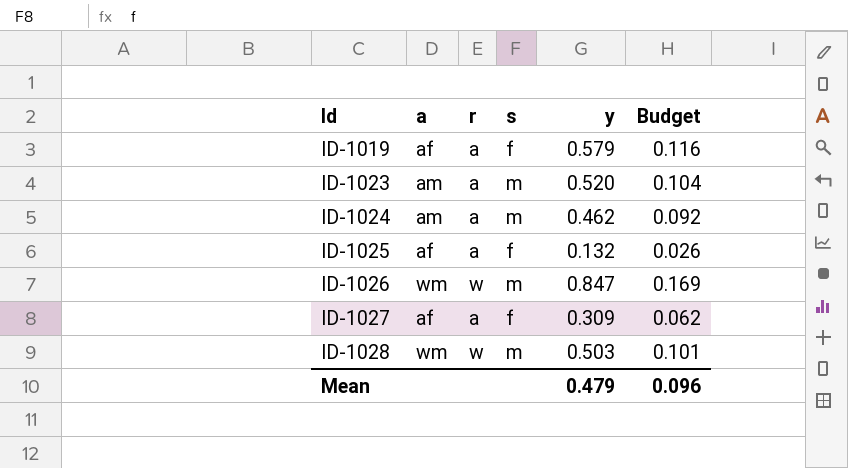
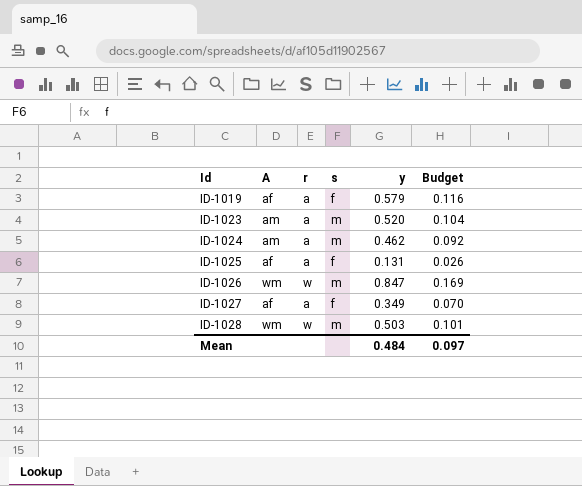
column name: a -> A
ID-1025 | y: 0.132 -> 0.131
ID-1027 | y: 0.309 -> 0.349
ID-1027 | Budget: 0.062 -> 0.070
Mean | y: 0.479 -> 0.484
Mean | Budget: 0.096 -> 0.097

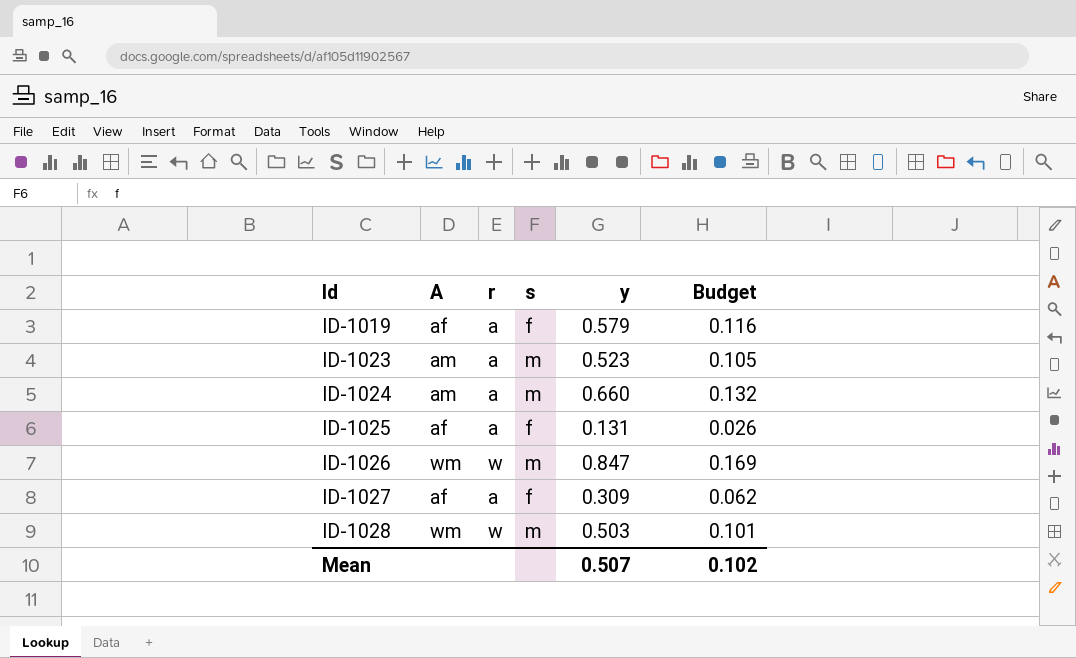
ID-1023 | y: 0.520 -> 0.523
ID-1023 | Budget: 0.104 -> 0.105
ID-1024 | y: 0.462 -> 0.660
ID-1024 | Budget: 0.092 -> 0.132
ID-1027 | y: 0.349 -> 0.309
ID-1027 | Budget: 0.070 -> 0.062
Mean | y: 0.484 -> 0.507
Mean | Budget: 0.097 -> 0.102

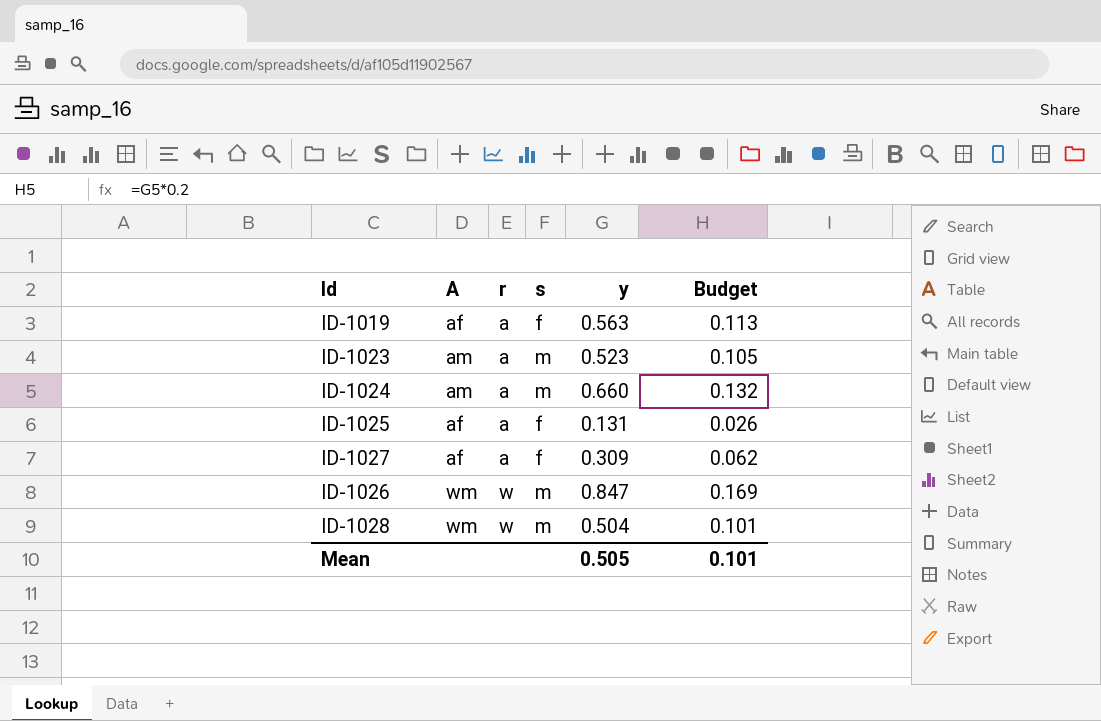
row order: Id ascending -> r ascending
ID-1019 | y: 0.579 -> 0.563
ID-1019 | Budget: 0.116 -> 0.113
ID-1028 | y: 0.503 -> 0.504
Mean | y: 0.507 -> 0.505
Mean | Budget: 0.102 -> 0.101

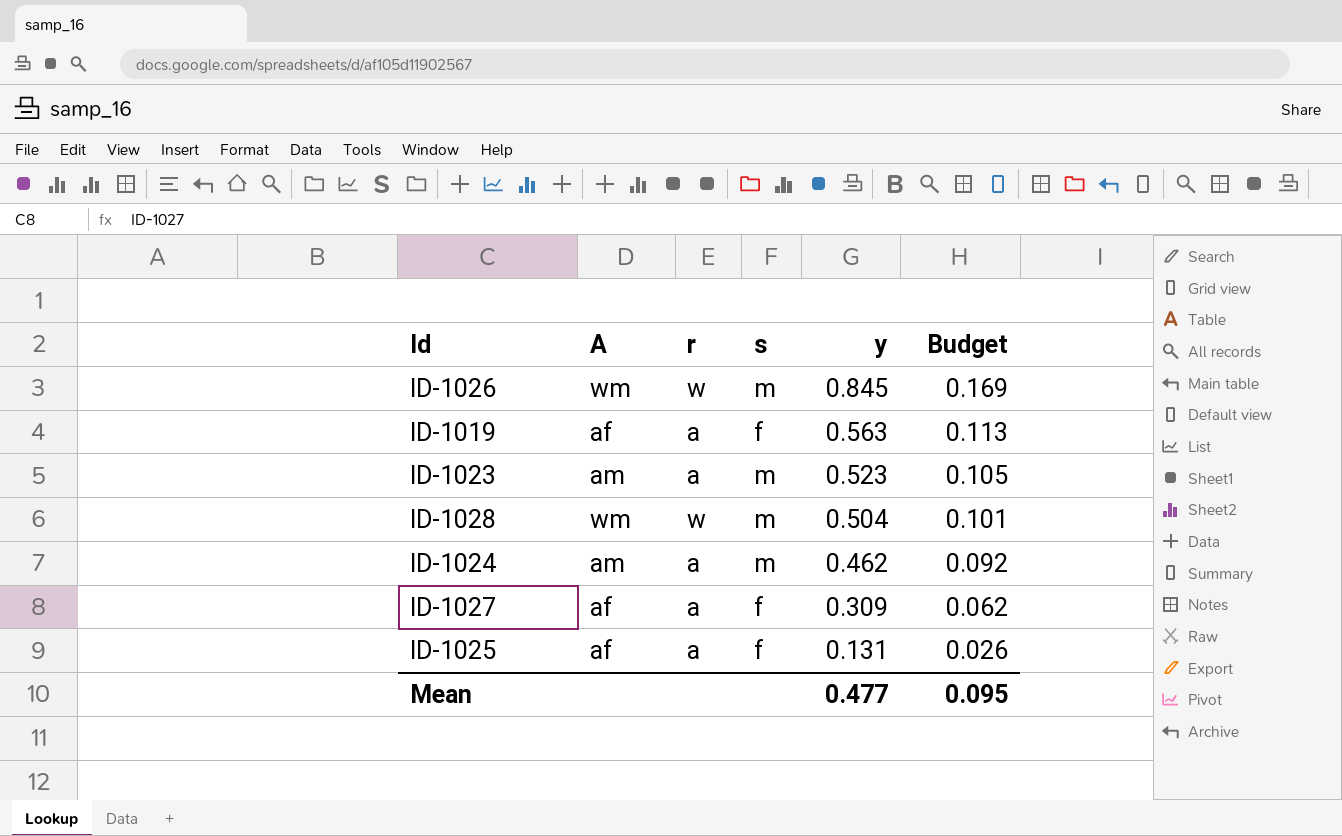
row order: r ascending -> y descending
ID-1026 | y: 0.847 -> 0.845
ID-1024 | y: 0.660 -> 0.462
ID-1024 | Budget: 0.132 -> 0.092
Mean | y: 0.505 -> 0.477
Mean | Budget: 0.101 -> 0.095

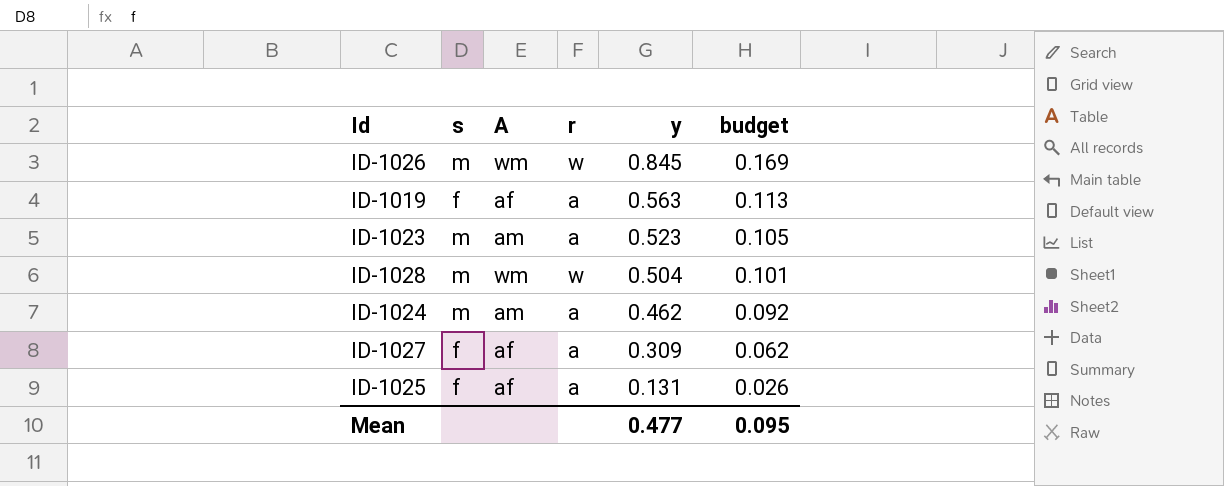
column s | position: 4 -> 2
column name: Budget -> budget

